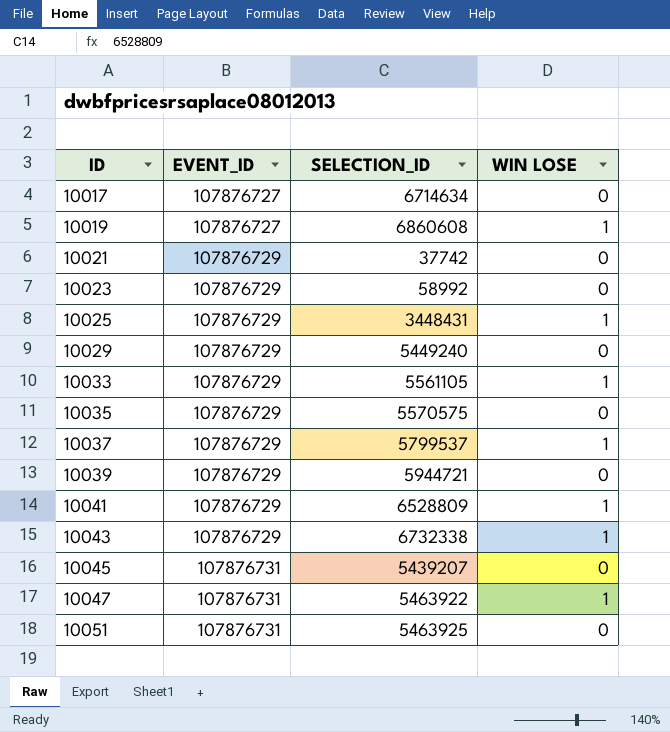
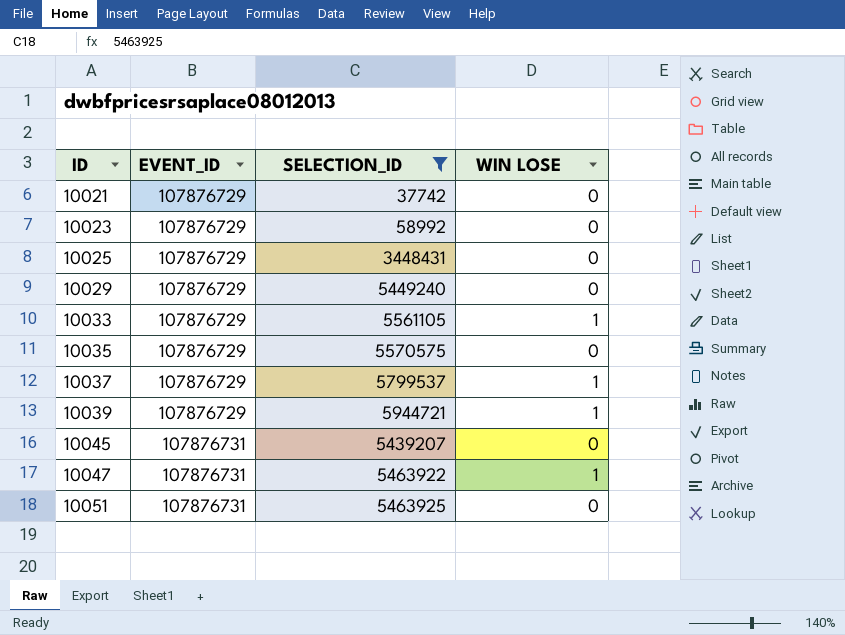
filter: none -> SELECTION_ID <= 5944721
10025 | WIN LOSE: 1 -> 0
10039 | WIN LOSE: 0 -> 1

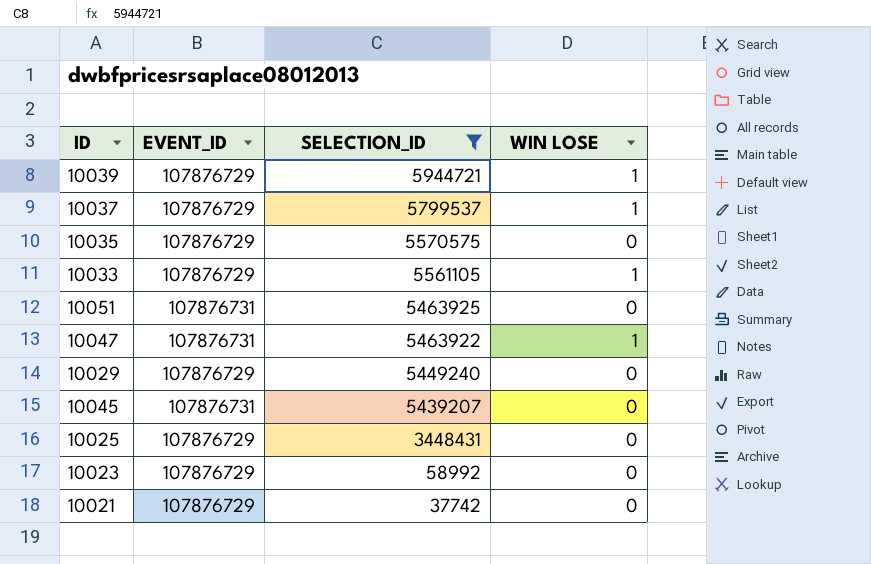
row order: ID ascending -> SELECTION_ID descending

